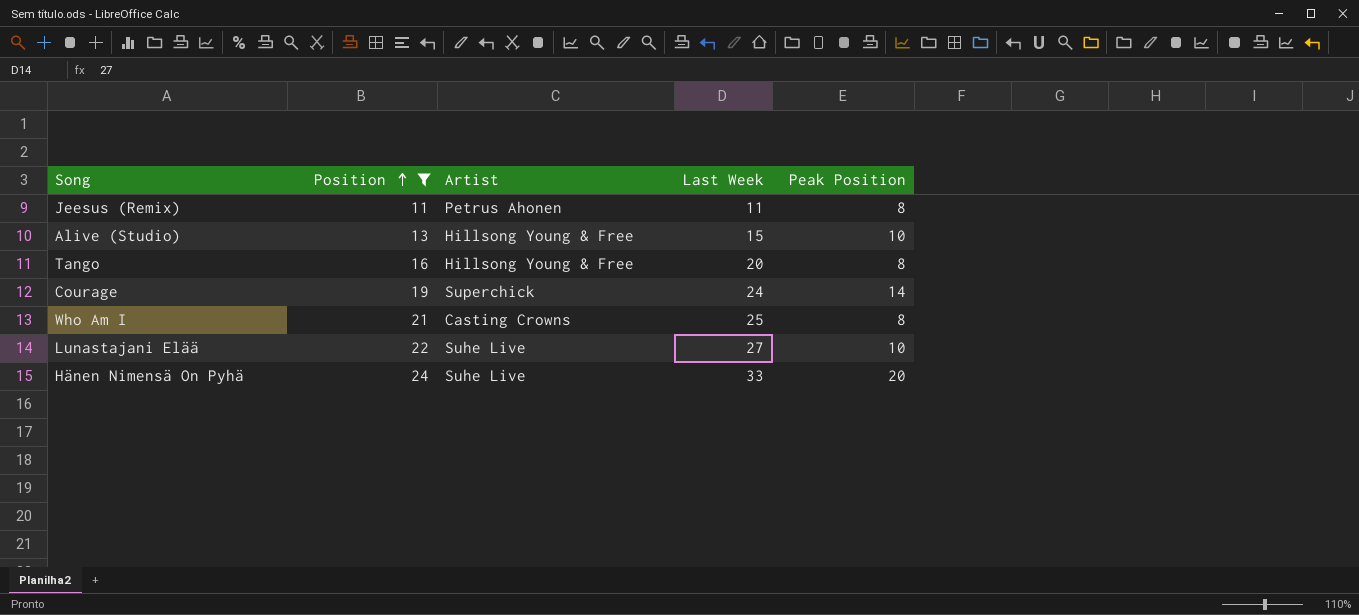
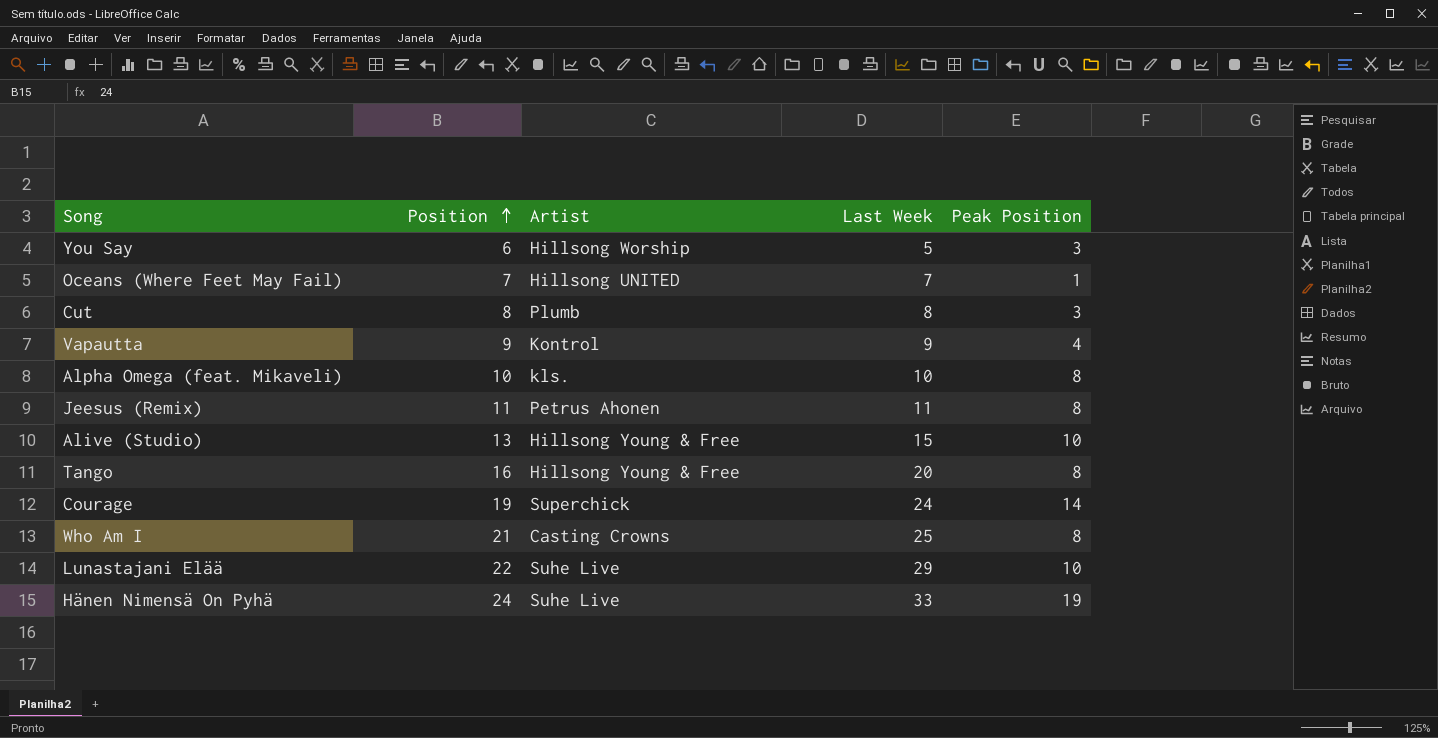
filter: Position >= 11 -> none
Lunastajani Elää | Last Week: 27 -> 29
Hänen Nimensä On Pyhä | Peak Position: 20 -> 19

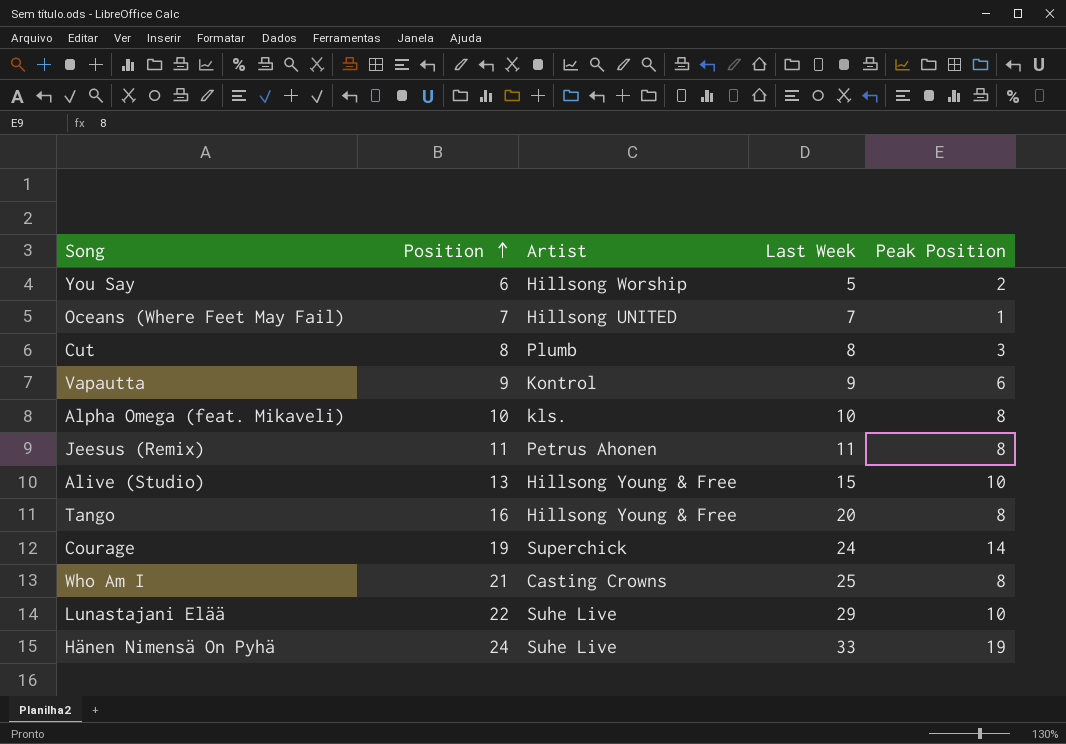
You Say | Peak Position: 3 -> 2
Vapautta | Peak Position: 4 -> 6

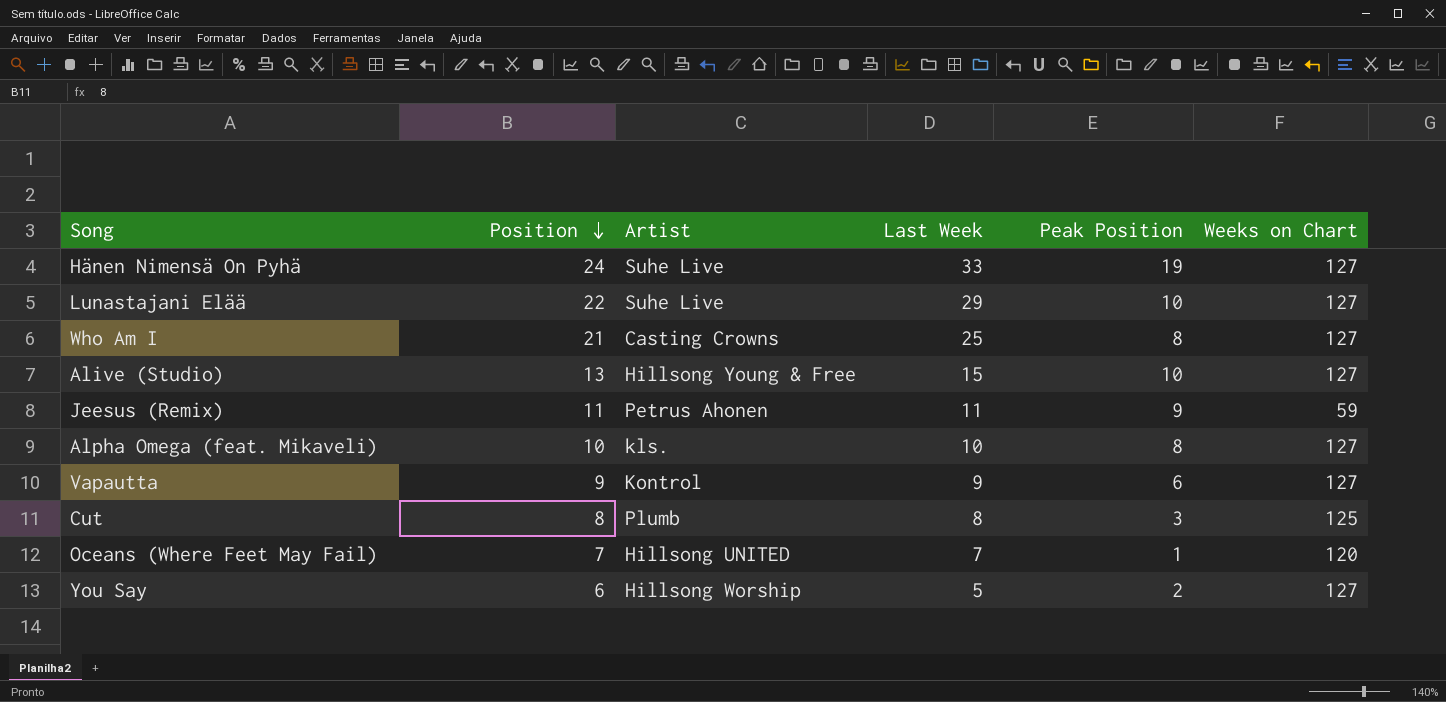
row order: Position ascending -> Position descending
column Weeks on Chart | position: none -> 6
row Tango: 16 | Hillsong Young & Free | 20 | 8 -> none
row Courage: 19 | Superchick | 24 | 14 -> none
Jeesus (Remix) | Peak Position: 8 -> 9

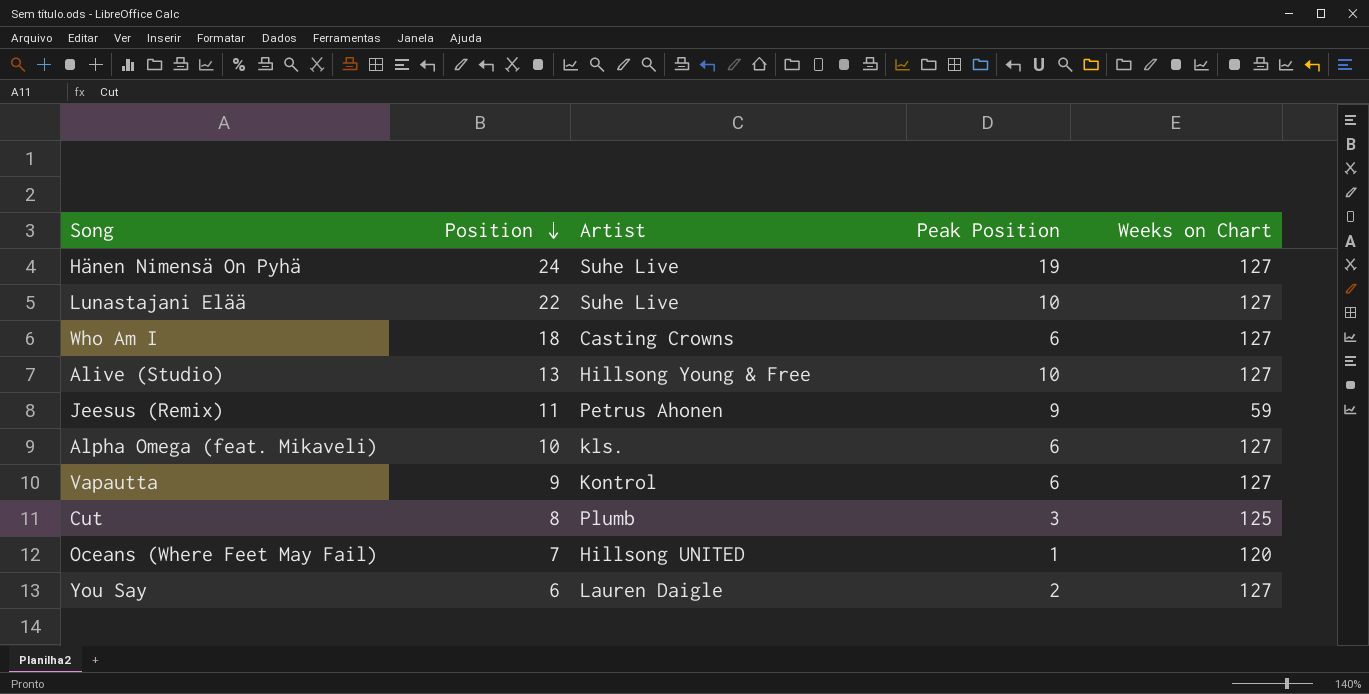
column Last Week | position: 4 -> none
Who Am I | Position: 21 -> 18
Who Am I | Peak Position: 8 -> 6
Alpha Omega (feat. Mikaveli) | Peak Position: 8 -> 6
You Say | Artist: Hillsong Worship -> Lauren Daigle

